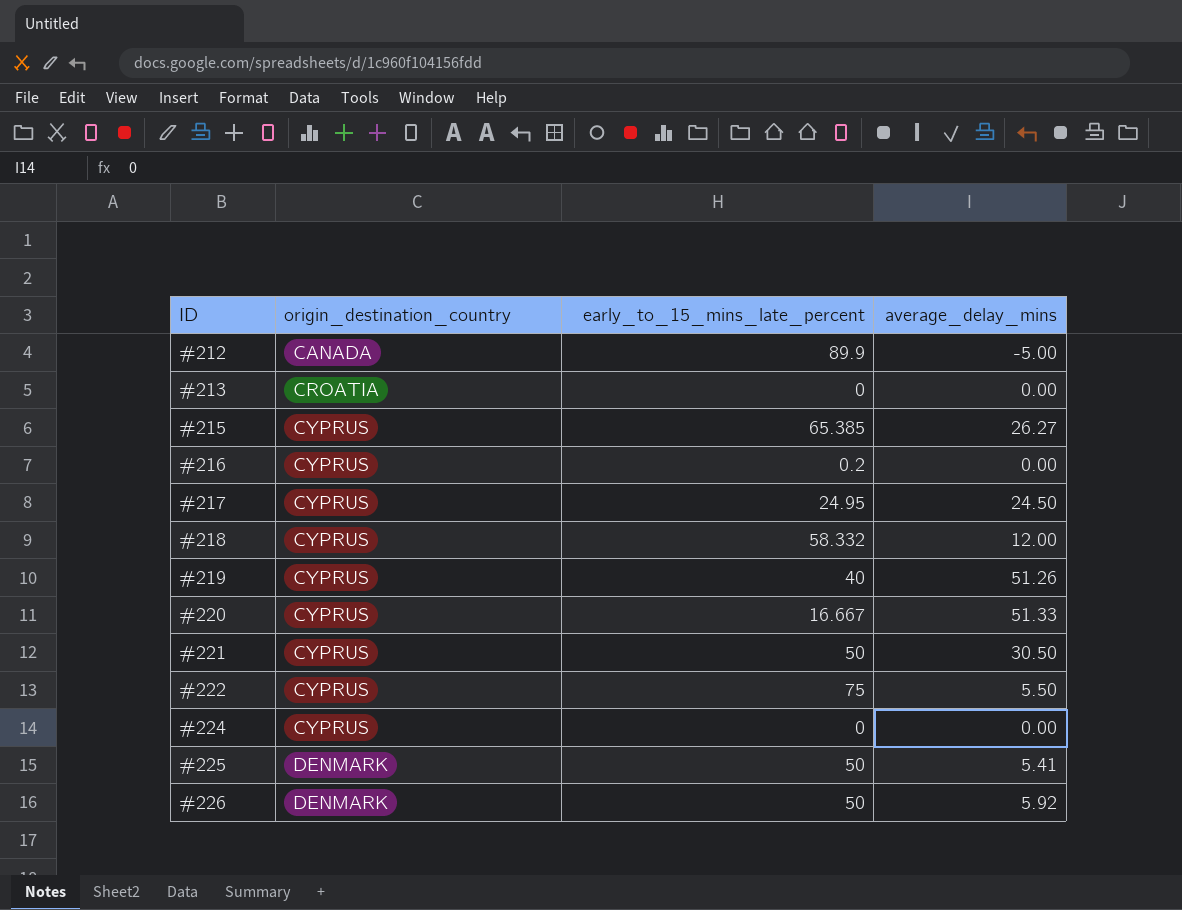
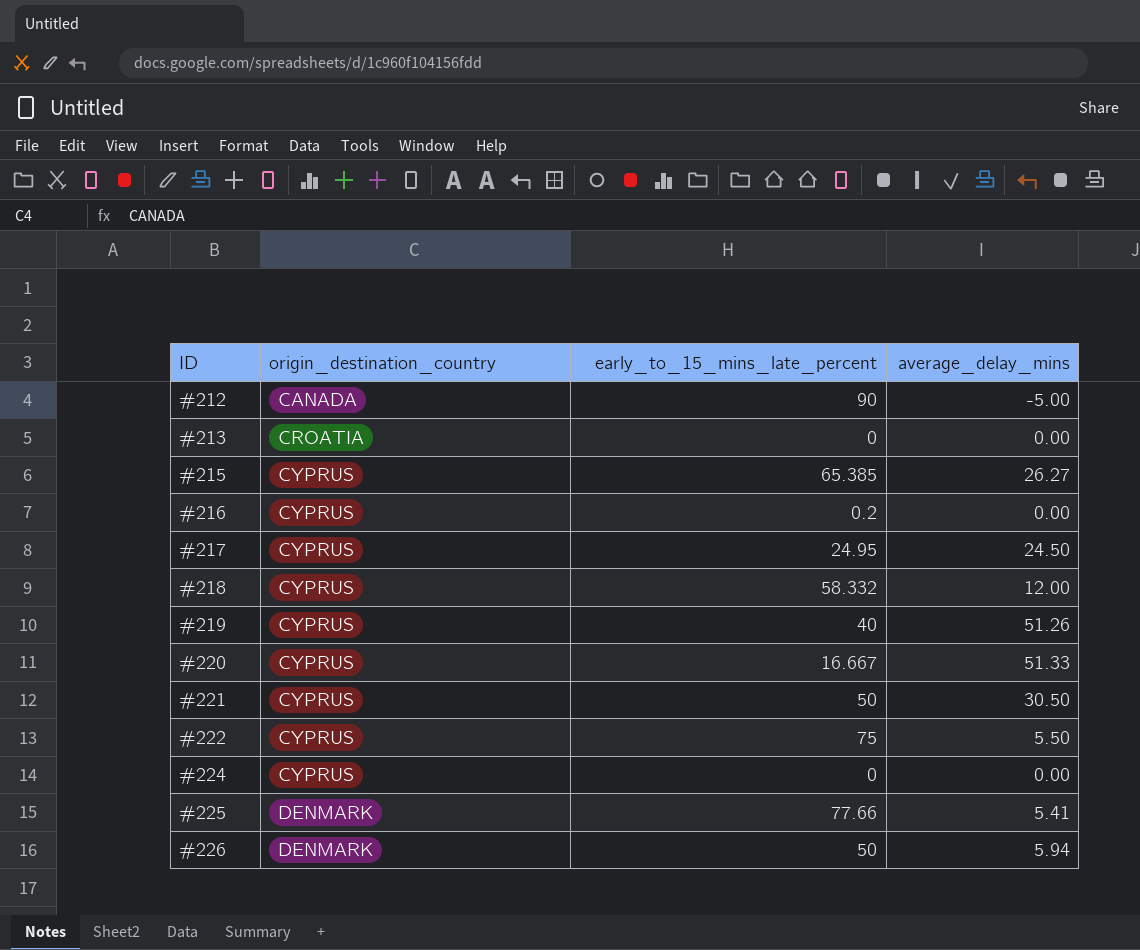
#212 | early_to_15_mins_late_percent: 89.9 -> 90
#225 | early_to_15_mins_late_percent: 50 -> 77.66
#226 | average_delay_mins: 5.92 -> 5.94

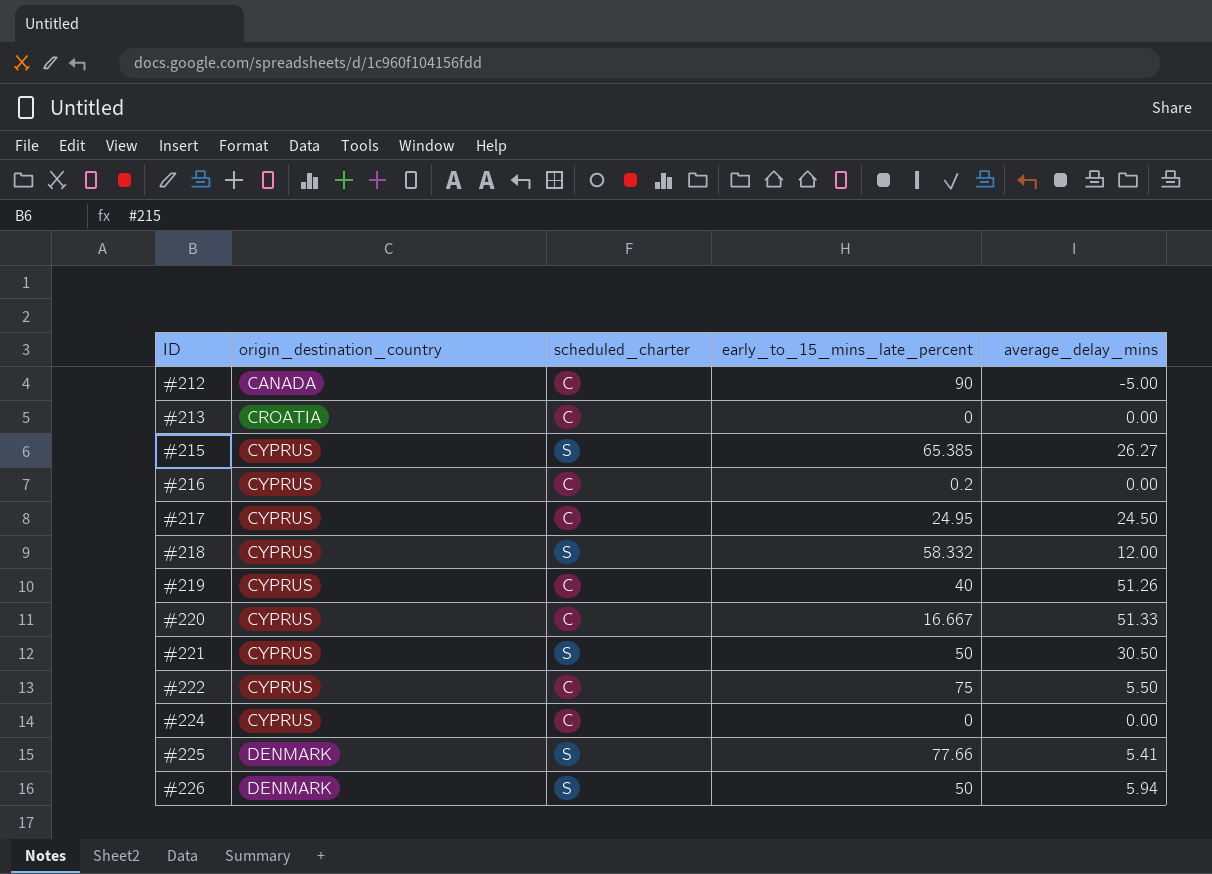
column scheduled_charter | position: none -> 3

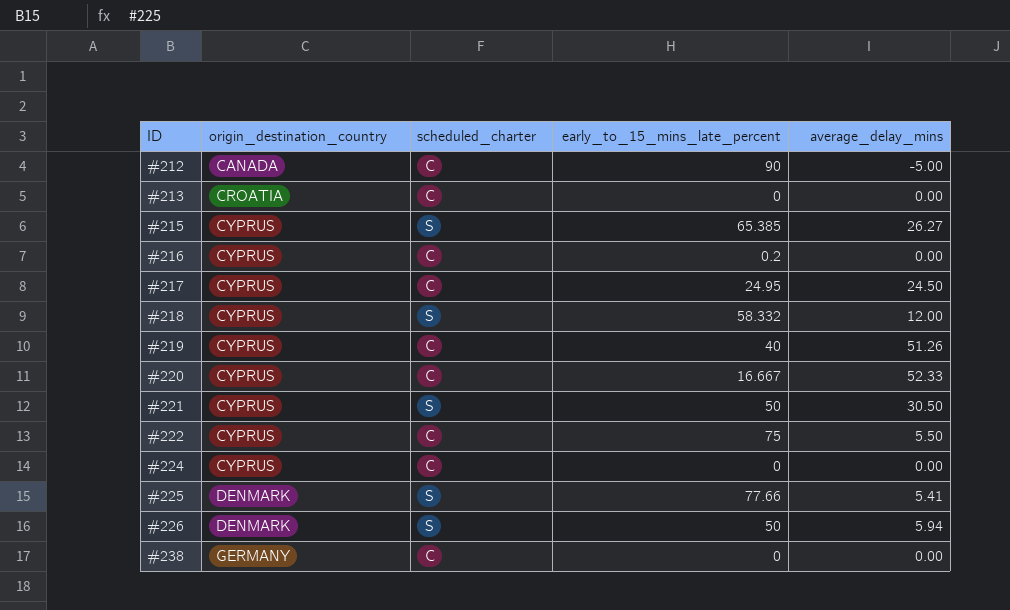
#220 | average_delay_mins: 51.33 -> 52.33
row #238: none -> GERMANY | C | 0 | 0.00

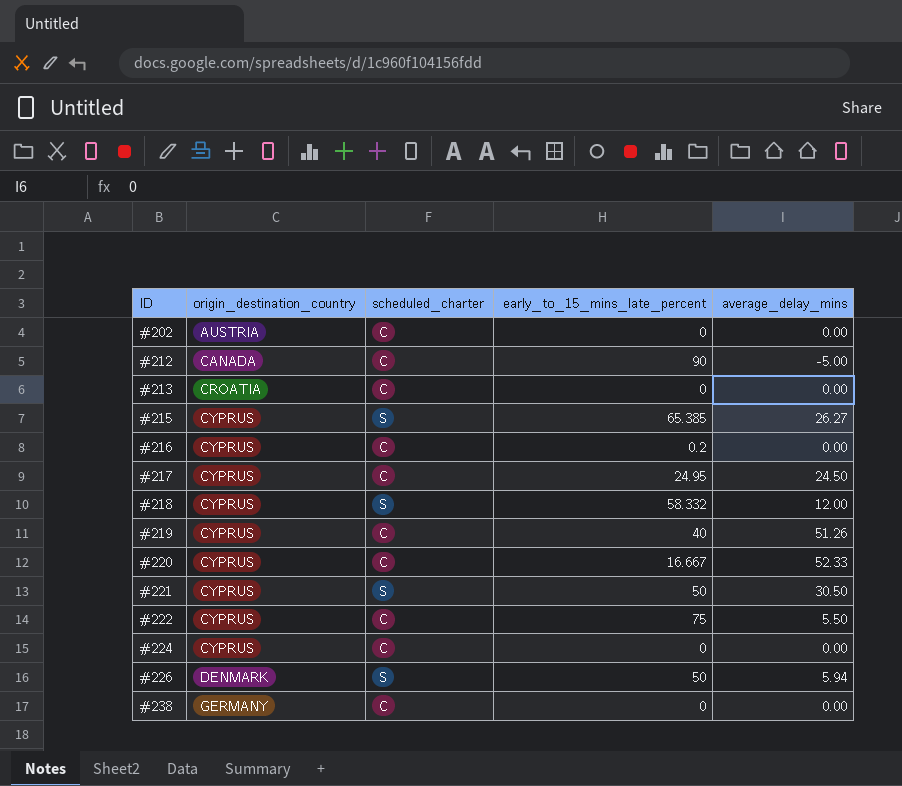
row #225: DENMARK | S | 77.66 | 5.41 -> none
row #202: none -> AUSTRIA | C | 0 | 0.00

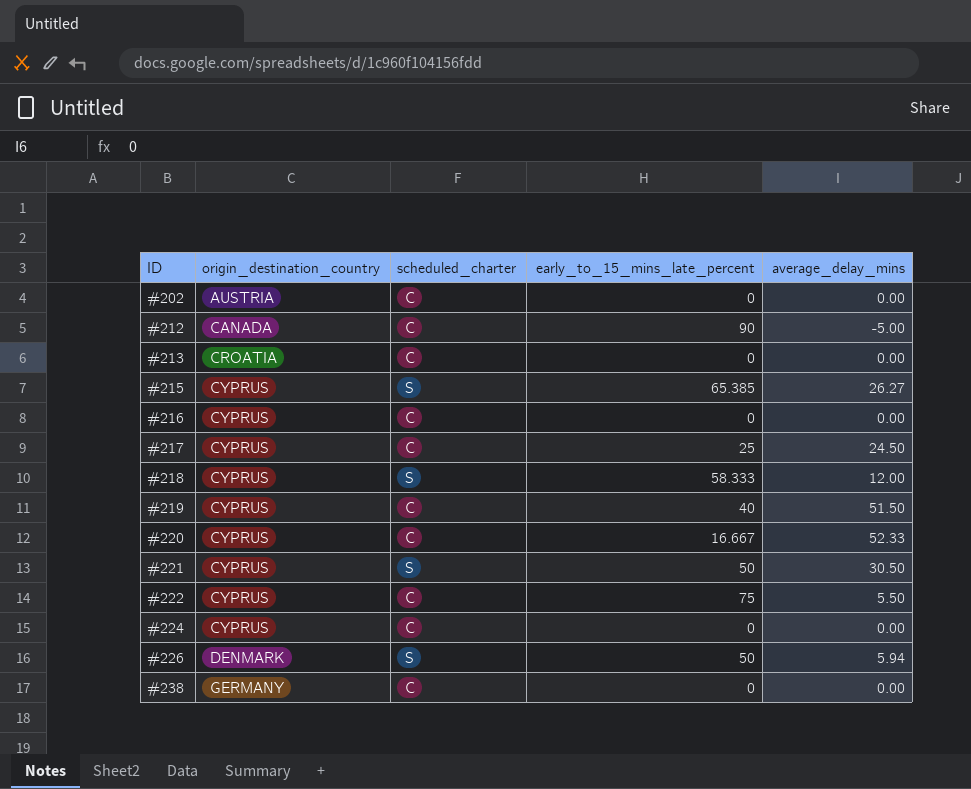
#216 | early_to_15_mins_late_percent: 0.2 -> 0
#217 | early_to_15_mins_late_percent: 24.95 -> 25
#218 | early_to_15_mins_late_percent: 58.332 -> 58.333
#219 | average_delay_mins: 51.26 -> 51.50

